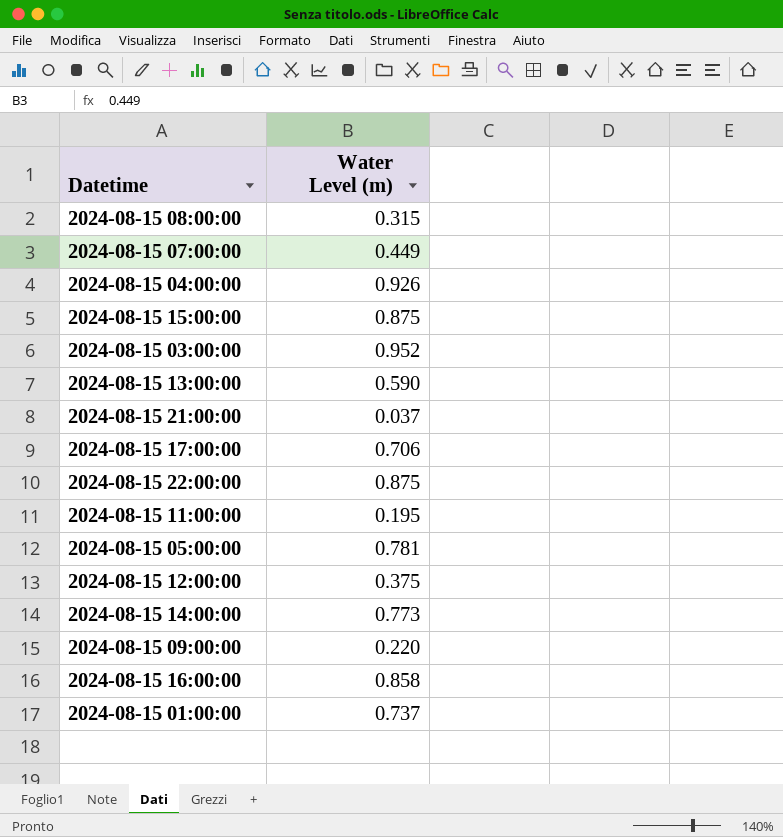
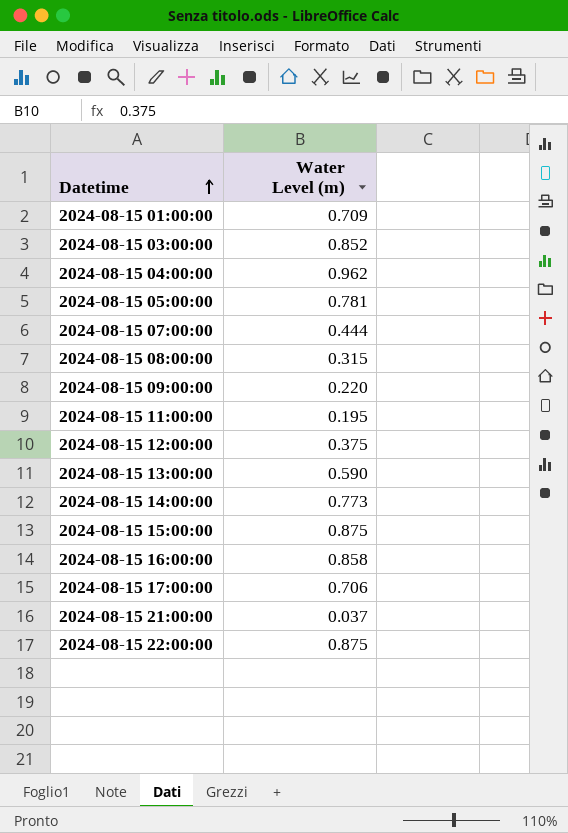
row order: none -> Datetime ascending
2024-08-15 01:00:00 | Water Level (m): 0.737 -> 0.709
2024-08-15 03:00:00 | Water Level (m): 0.952 -> 0.852
2024-08-15 04:00:00 | Water Level (m): 0.926 -> 0.962
2024-08-15 07:00:00 | Water Level (m): 0.449 -> 0.444

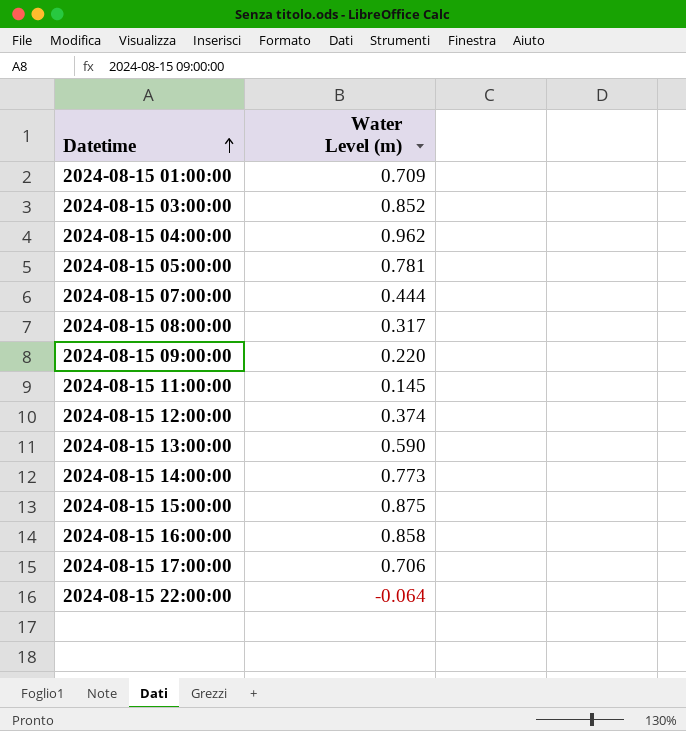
row 2024-08-15 21:00:00: 0.037 -> none
2024-08-15 08:00:00 | Water Level (m): 0.315 -> 0.317
2024-08-15 11:00:00 | Water Level (m): 0.195 -> 0.145
2024-08-15 12:00:00 | Water Level (m): 0.375 -> 0.374
2024-08-15 22:00:00 | Water Level (m): 0.875 -> -0.064

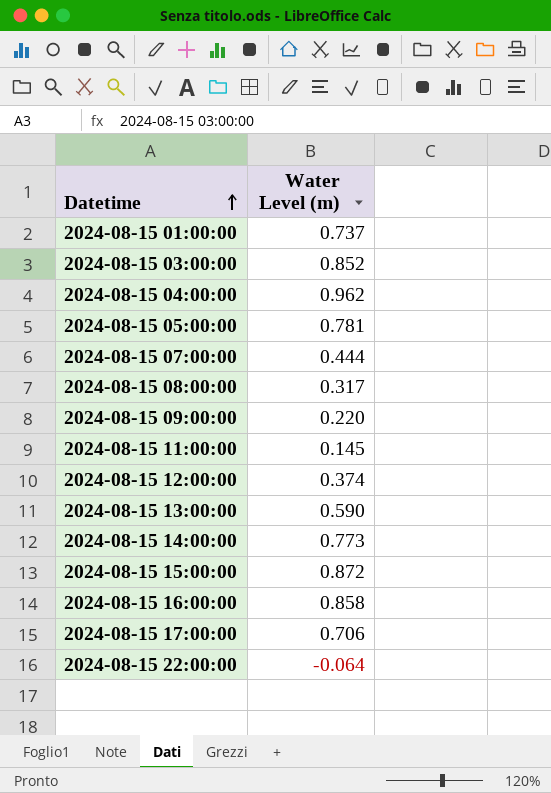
2024-08-15 01:00:00 | Water Level (m): 0.709 -> 0.737
2024-08-15 15:00:00 | Water Level (m): 0.875 -> 0.872

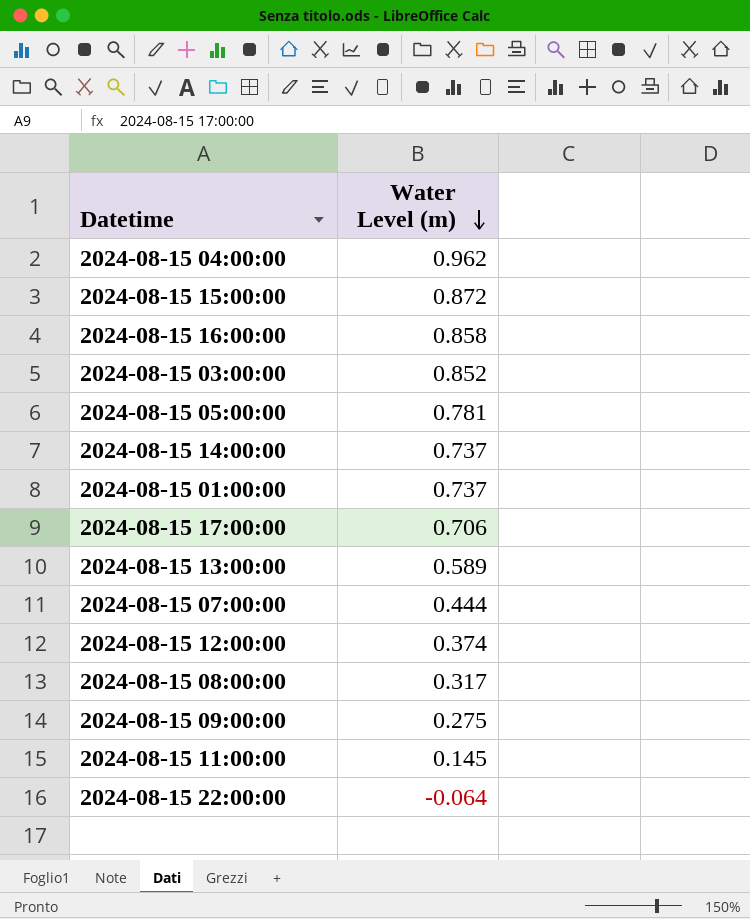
row order: Datetime ascending -> Water Level (m) descending
2024-08-15 14:00:00 | Water Level (m): 0.773 -> 0.737
2024-08-15 13:00:00 | Water Level (m): 0.590 -> 0.589
2024-08-15 09:00:00 | Water Level (m): 0.220 -> 0.275

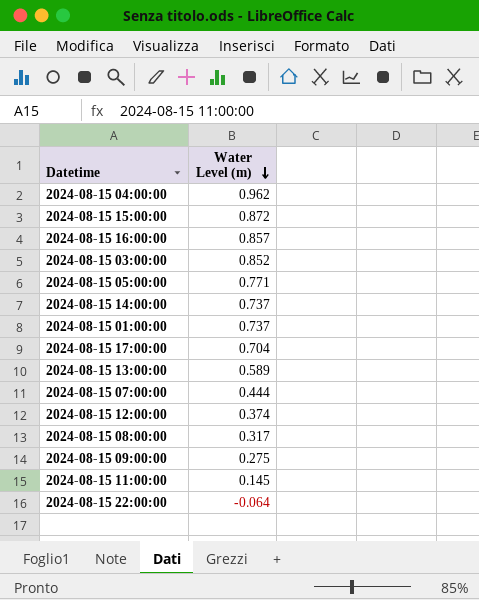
2024-08-15 16:00:00 | Water Level (m): 0.858 -> 0.857
2024-08-15 05:00:00 | Water Level (m): 0.781 -> 0.771
2024-08-15 17:00:00 | Water Level (m): 0.706 -> 0.704

